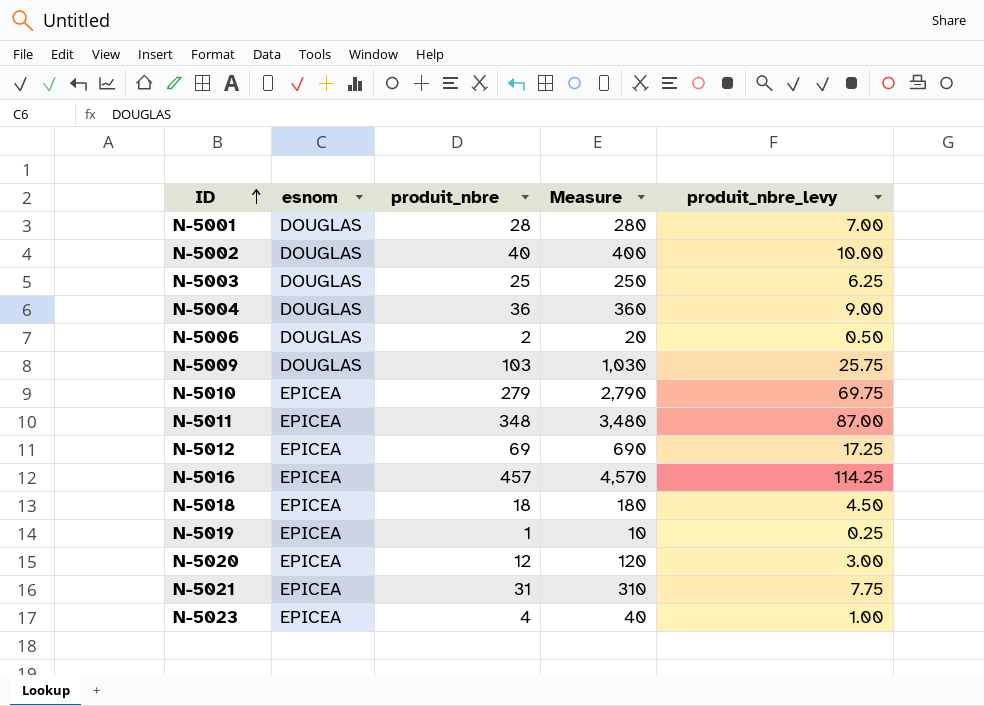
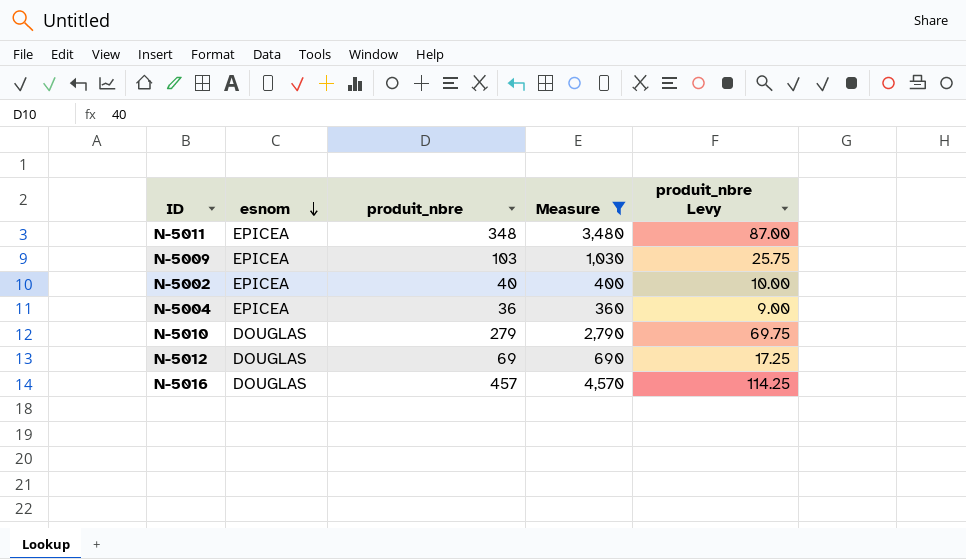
filter: none -> Measure >= 360
row order: ID ascending -> esnom descending
column name: produit_nbre_levy -> produit_nbre Levy
N-5009 | esnom: DOUGLAS -> EPICEA
N-5002 | esnom: DOUGLAS -> EPICEA
N-5004 | esnom: DOUGLAS -> EPICEA
N-5010 | esnom: EPICEA -> DOUGLAS
N-5012 | esnom: EPICEA -> DOUGLAS
N-5016 | esnom: EPICEA -> DOUGLAS

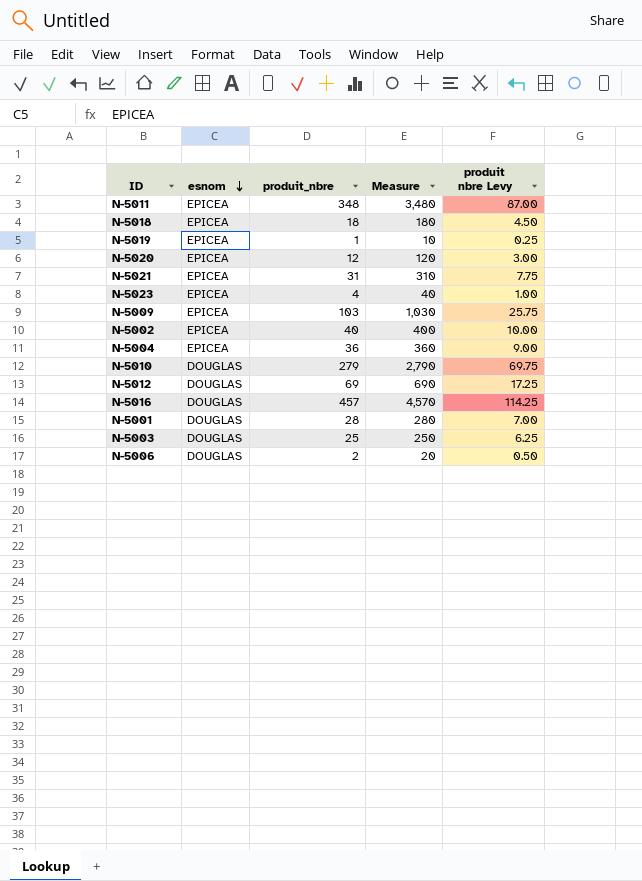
filter: Measure >= 360 -> none
column name: produit_nbre Levy -> produit nbre Levy

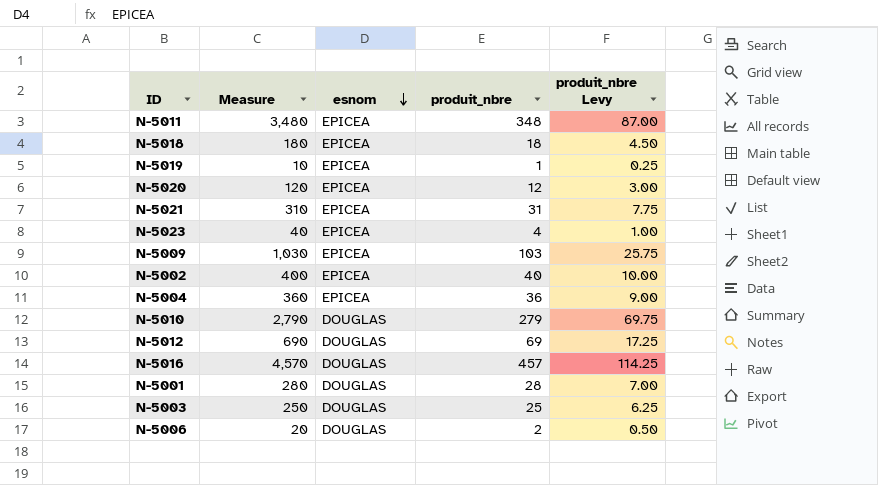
column Measure | position: 4 -> 2
column name: produit nbre Levy -> produit_nbre Levy

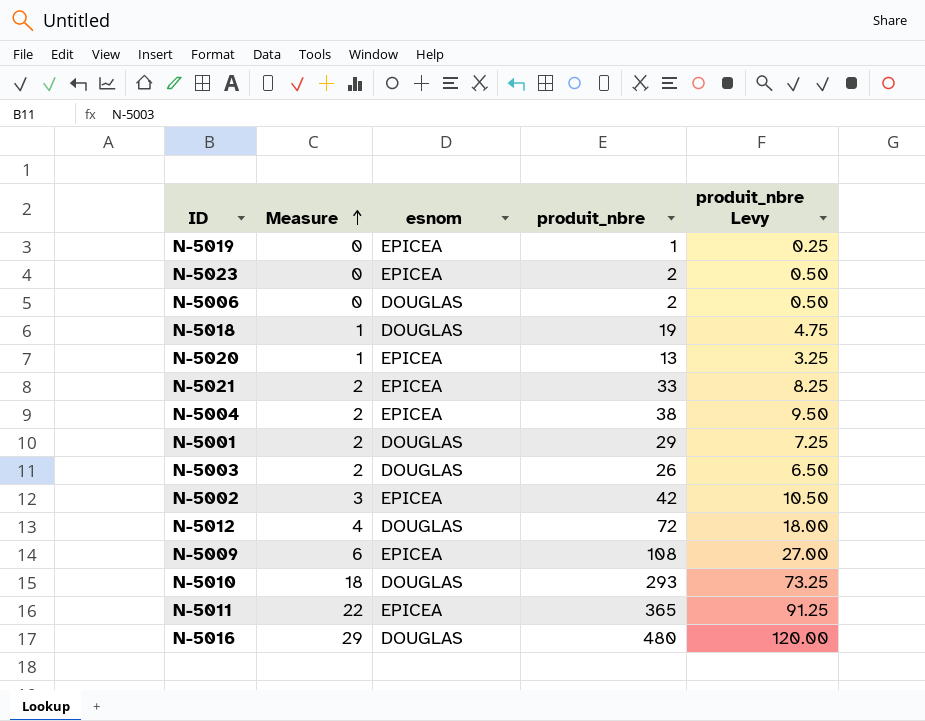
row order: esnom descending -> Measure ascending
column Measure | formula: [produit_nbre] * 10 -> [produit_nbre] * 0.06
N-5023 | produit_nbre: 4 -> 2
N-5023 | produit_nbre Levy: 1.00 -> 0.50
N-5018 | esnom: EPICEA -> DOUGLAS
N-5018 | produit_nbre: 18 -> 19
N-5018 | produit_nbre Levy: 4.50 -> 4.75
N-5020 | produit_nbre: 12 -> 13
N-5020 | produit_nbre Levy: 3.00 -> 3.25
N-5021 | produit_nbre: 31 -> 33
N-5021 | produit_nbre Levy: 7.75 -> 8.25
N-5004 | produit_nbre: 36 -> 38
N-5004 | produit_nbre Levy: 9.00 -> 9.50
N-5001 | produit_nbre: 28 -> 29
N-5001 | produit_nbre Levy: 7.00 -> 7.25
N-5003 | produit_nbre: 25 -> 26
N-5003 | produit_nbre Levy: 6.25 -> 6.50
N-5002 | produit_nbre: 40 -> 42
N-5002 | produit_nbre Levy: 10.00 -> 10.50
N-5012 | produit_nbre: 69 -> 72
N-5012 | produit_nbre Levy: 17.25 -> 18.00
N-5009 | produit_nbre: 103 -> 108
N-5009 | produit_nbre Levy: 25.75 -> 27.00
N-5010 | produit_nbre: 279 -> 293
N-5010 | produit_nbre Levy: 69.75 -> 73.25
N-5011 | produit_nbre: 348 -> 365
N-5011 | produit_nbre Levy: 87.00 -> 91.25
N-5016 | produit_nbre: 457 -> 480
N-5016 | produit_nbre Levy: 114.25 -> 120.00

